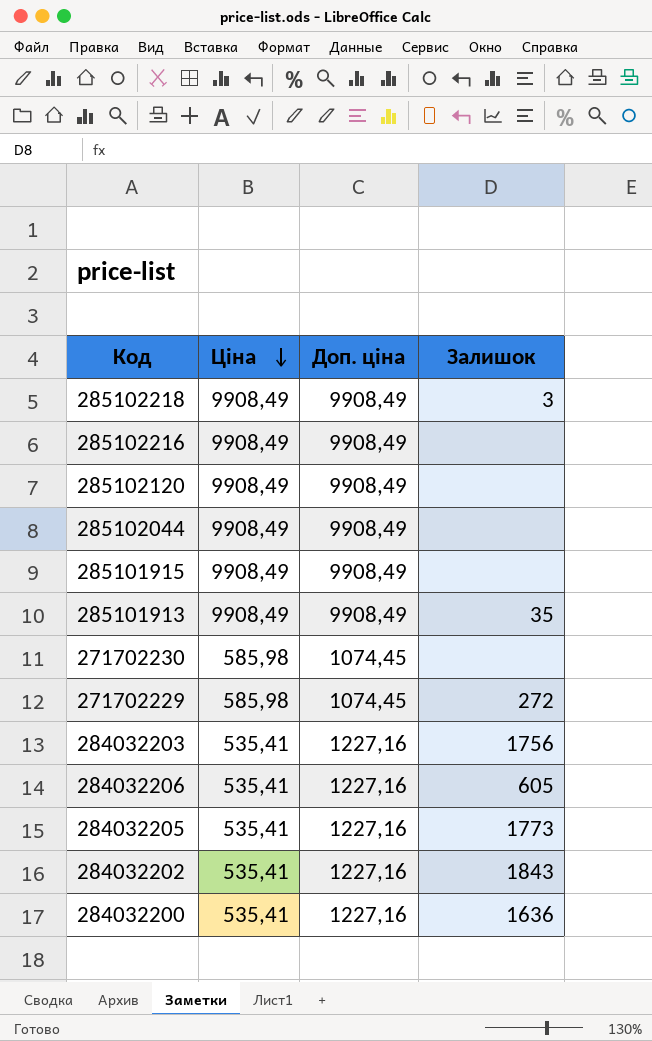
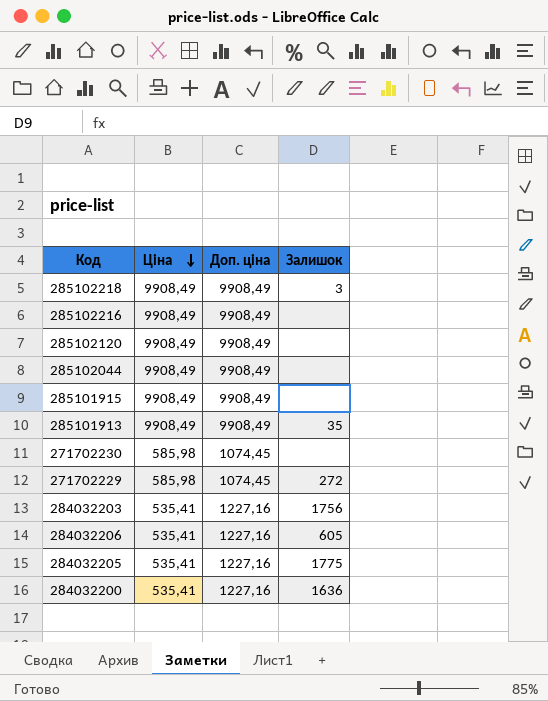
row 284032202: 535,41 | 1227,16 | 1843 -> none
284032205 | Залишок: 1773 -> 1775

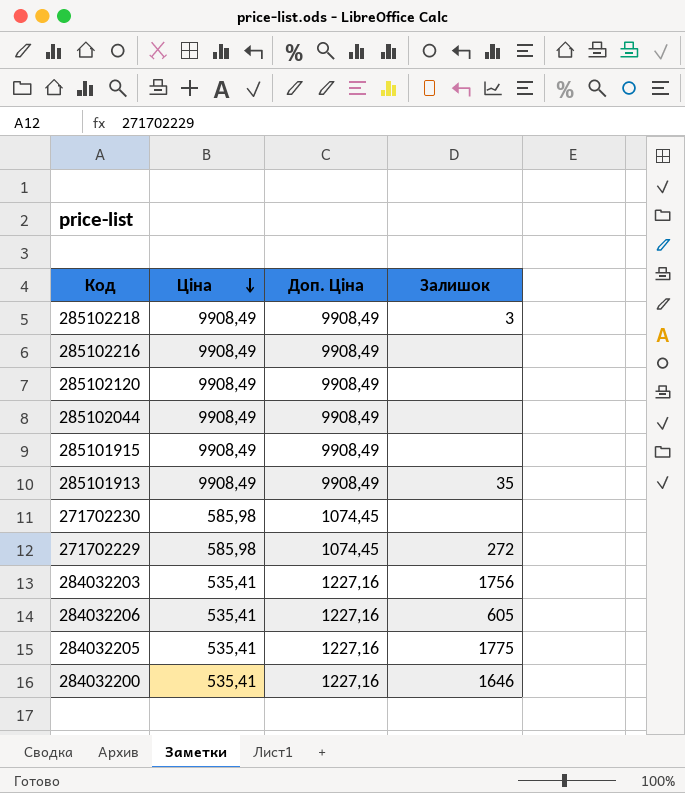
column name: Доп. ціна -> Доп. Ціна
284032200 | Залишок: 1636 -> 1646

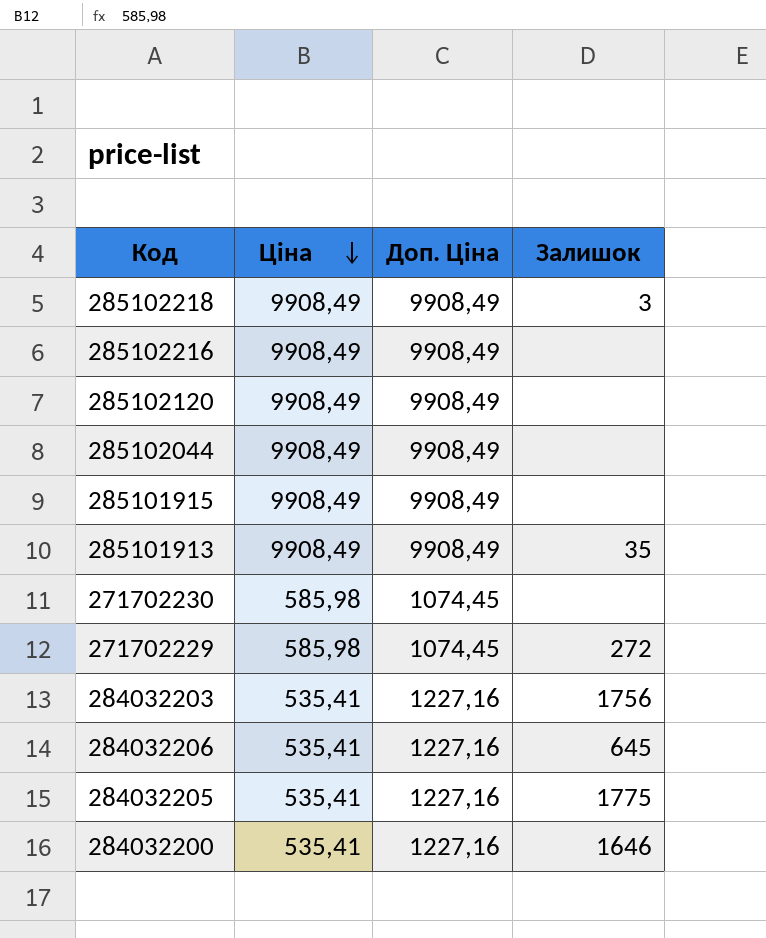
284032206 | Залишок: 605 -> 645

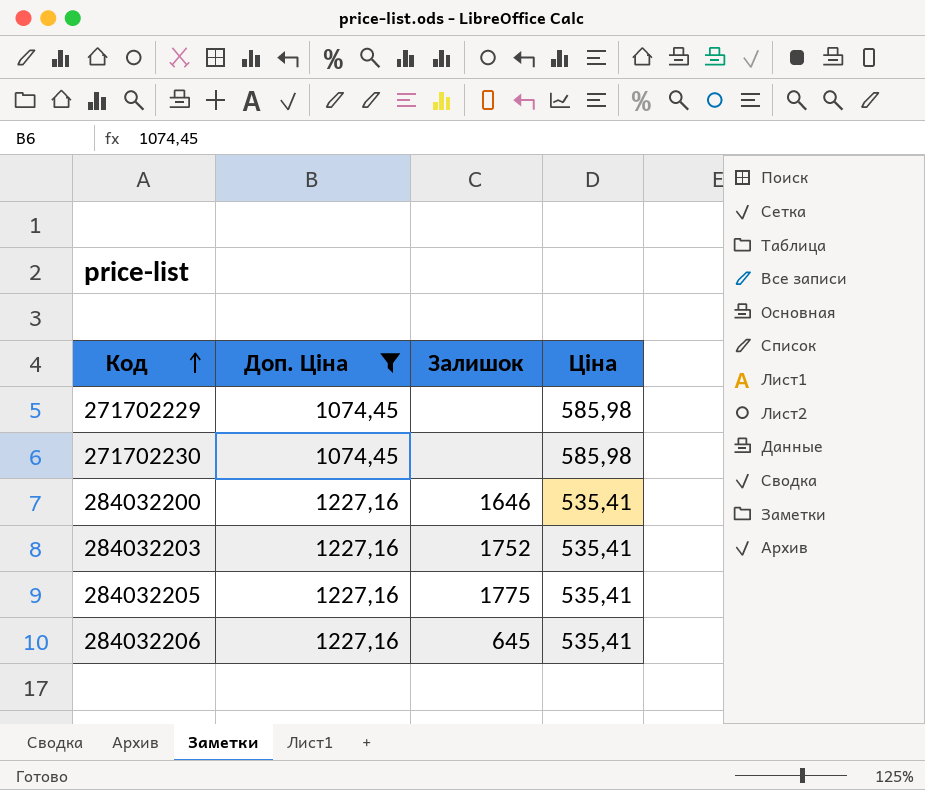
filter: none -> Доп. Ціна != 9908,49
row order: Ціна descending -> Код ascending
column Ціна | position: 2 -> 4
271702229 | Залишок: 272 -> none
284032203 | Залишок: 1756 -> 1752

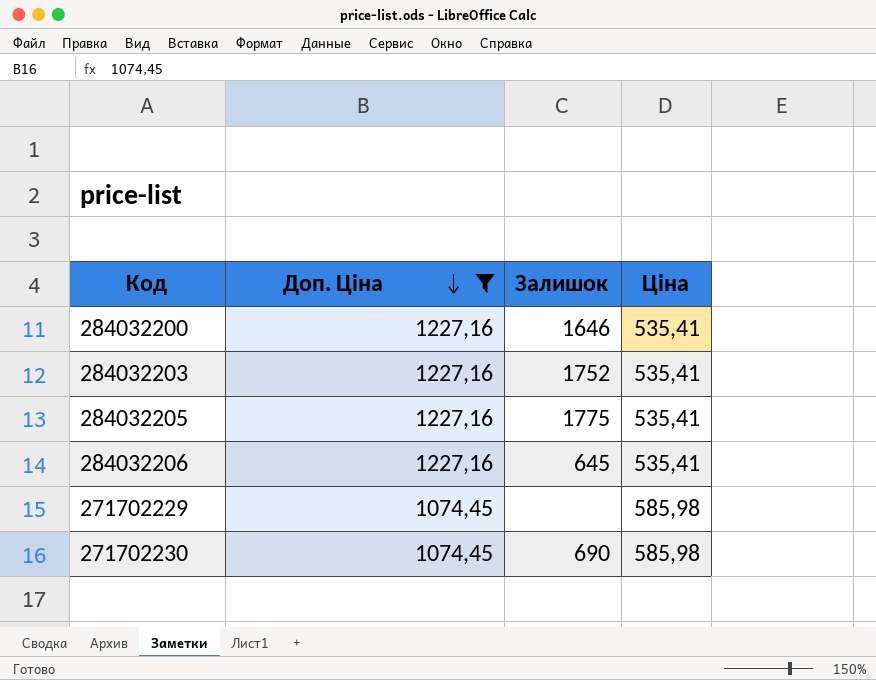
row order: Код ascending -> Доп. Ціна descending
271702230 | Залишок: none -> 690

